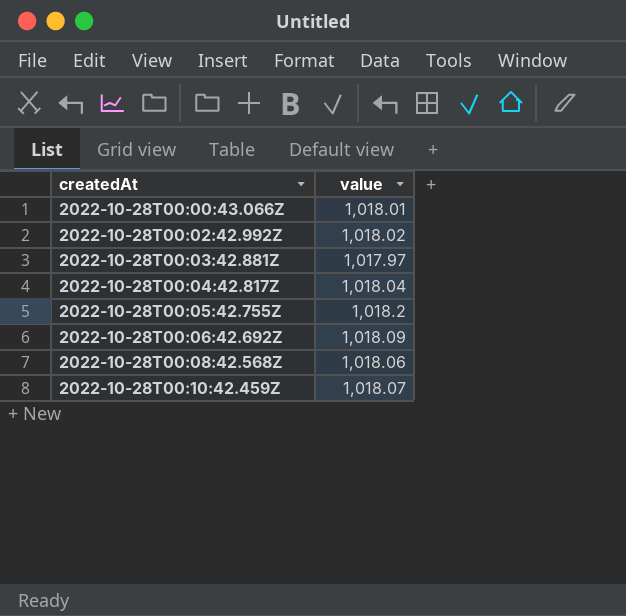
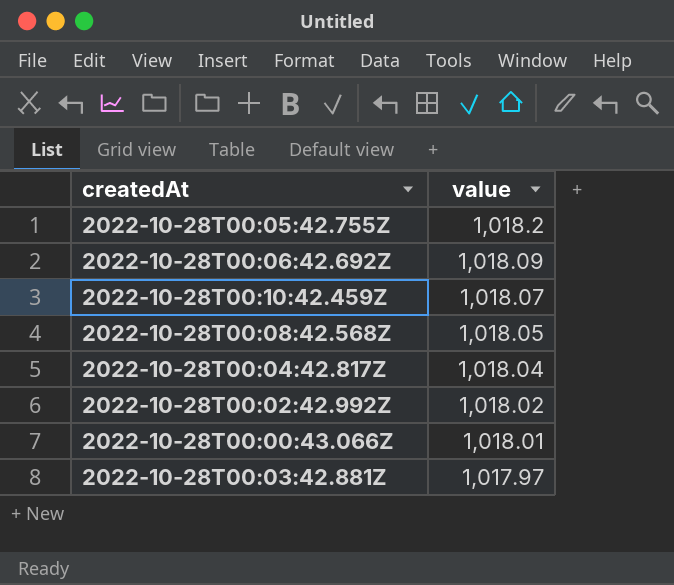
row order: createdAt ascending -> value descending
2022-10-28T00:08:42.568Z | value: 1,018.06 -> 1,018.05

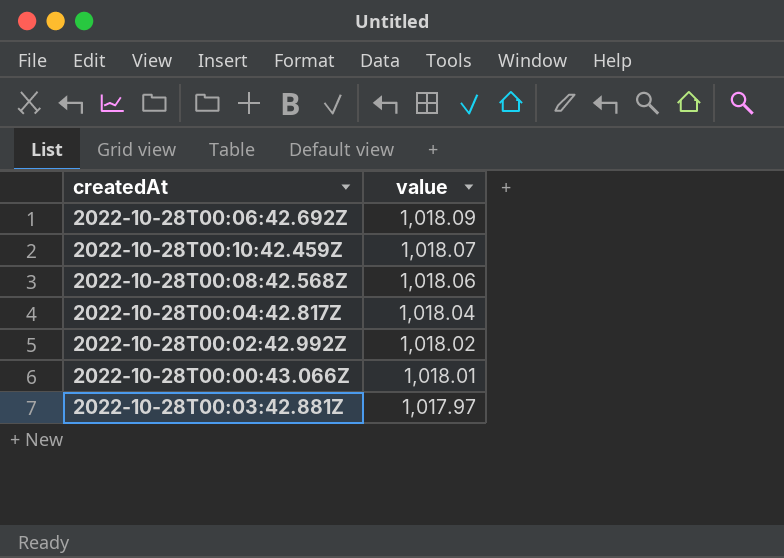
row 2022-10-28T00:05:42.755Z: 1,018.2 -> none
2022-10-28T00:08:42.568Z | value: 1,018.05 -> 1,018.06

